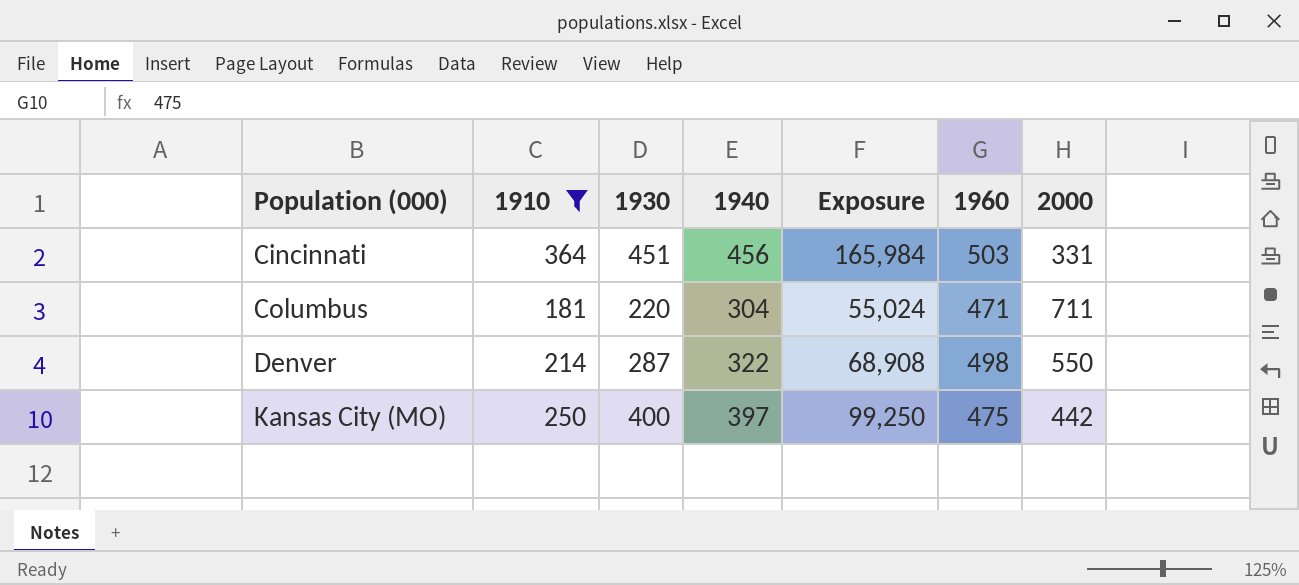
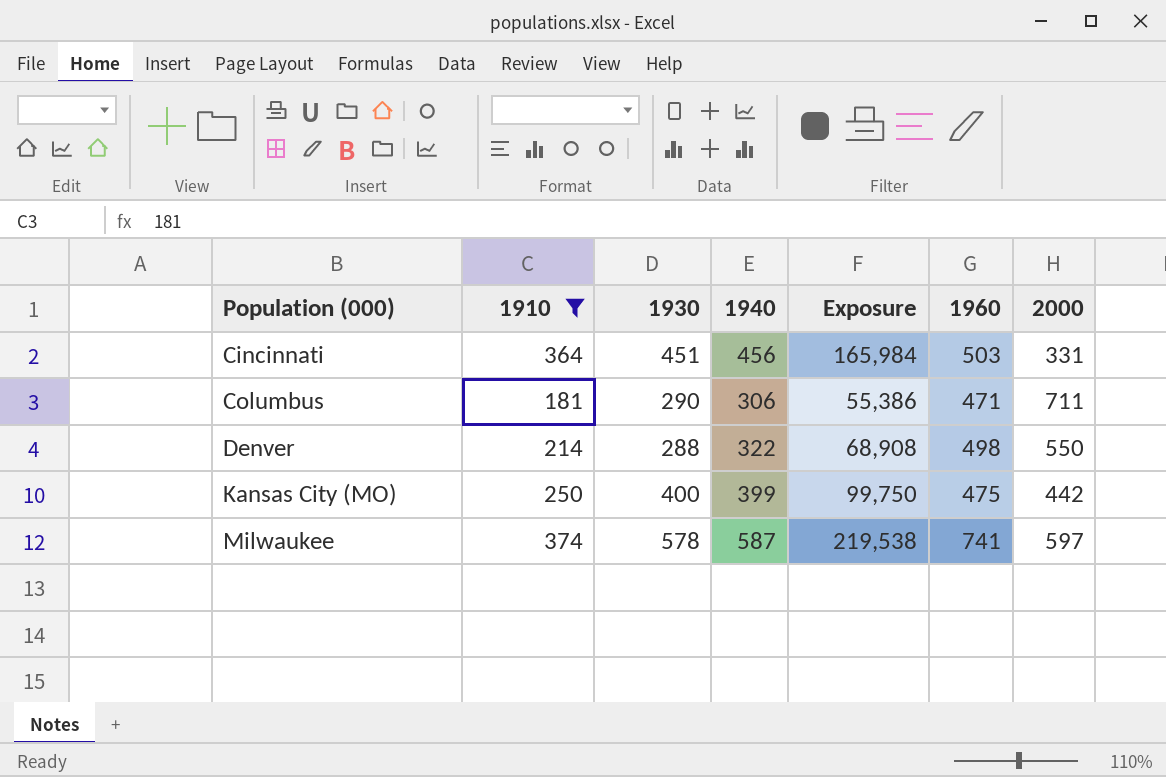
Columbus | 1930: 220 -> 290
Columbus | 1940: 304 -> 306
Columbus | Exposure: 55,024 -> 55,386
Denver | 1930: 287 -> 288
Kansas City (MO) | 1940: 397 -> 399
Kansas City (MO) | Exposure: 99,250 -> 99,750
row Milwaukee: none -> 374 | 578 | 587 | 219,538 | 741 | 597

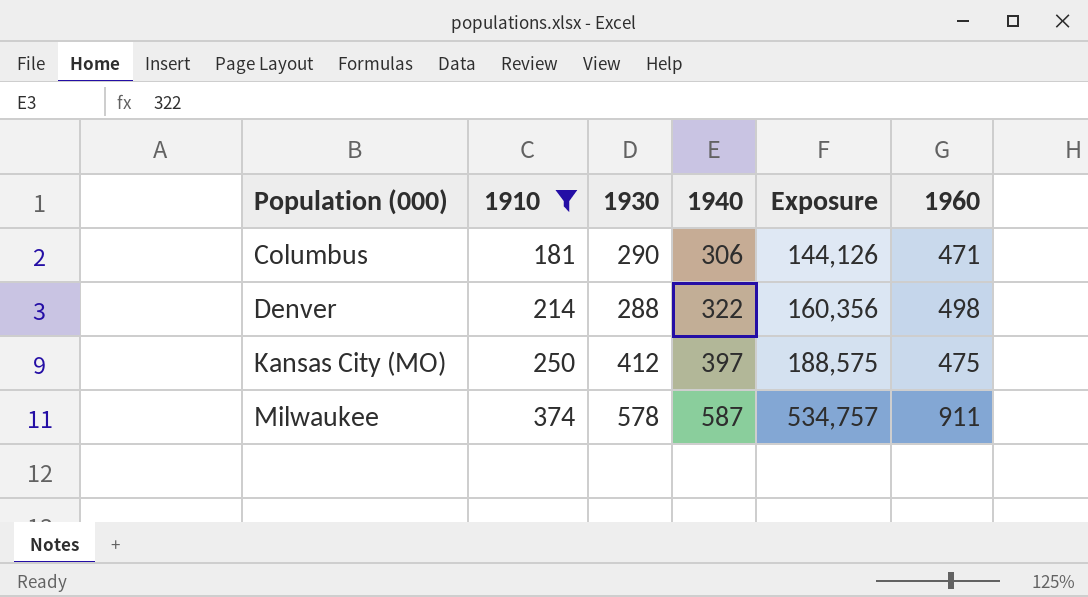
column 2000 | position: 7 -> none
column Exposure | formula: [1910] * [1940] -> [1940] * [1960]
row Cincinnati: 364 | 451 | 456 | 165,984 | 503 | 331 -> none
Kansas City (MO) | 1930: 400 -> 412
Kansas City (MO) | 1940: 399 -> 397
Milwaukee | 1960: 741 -> 911

